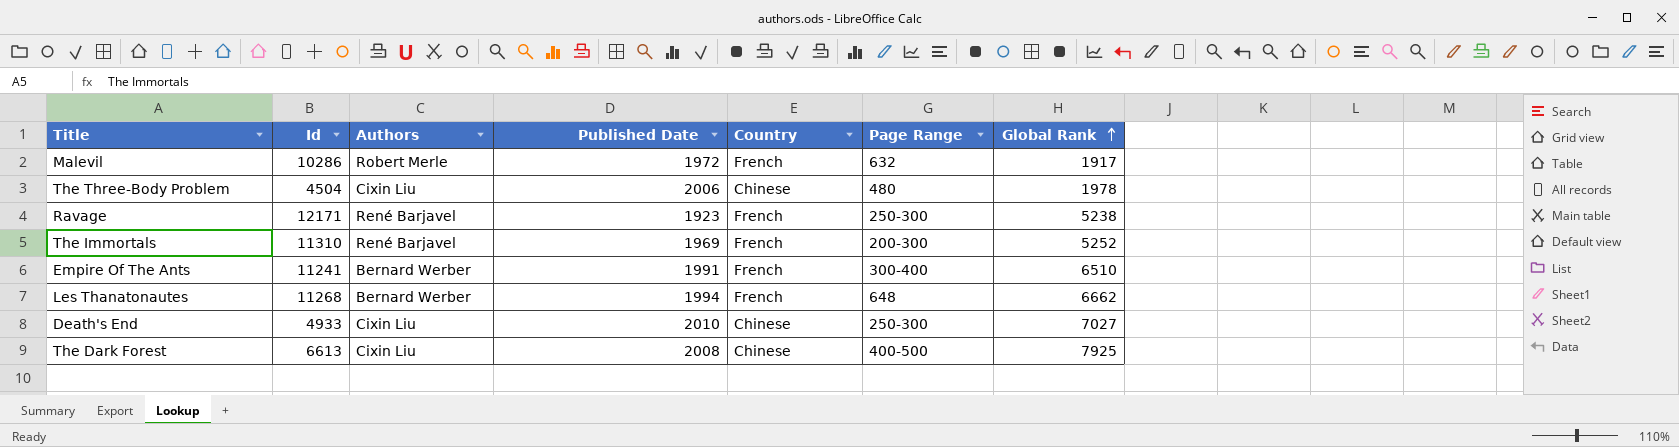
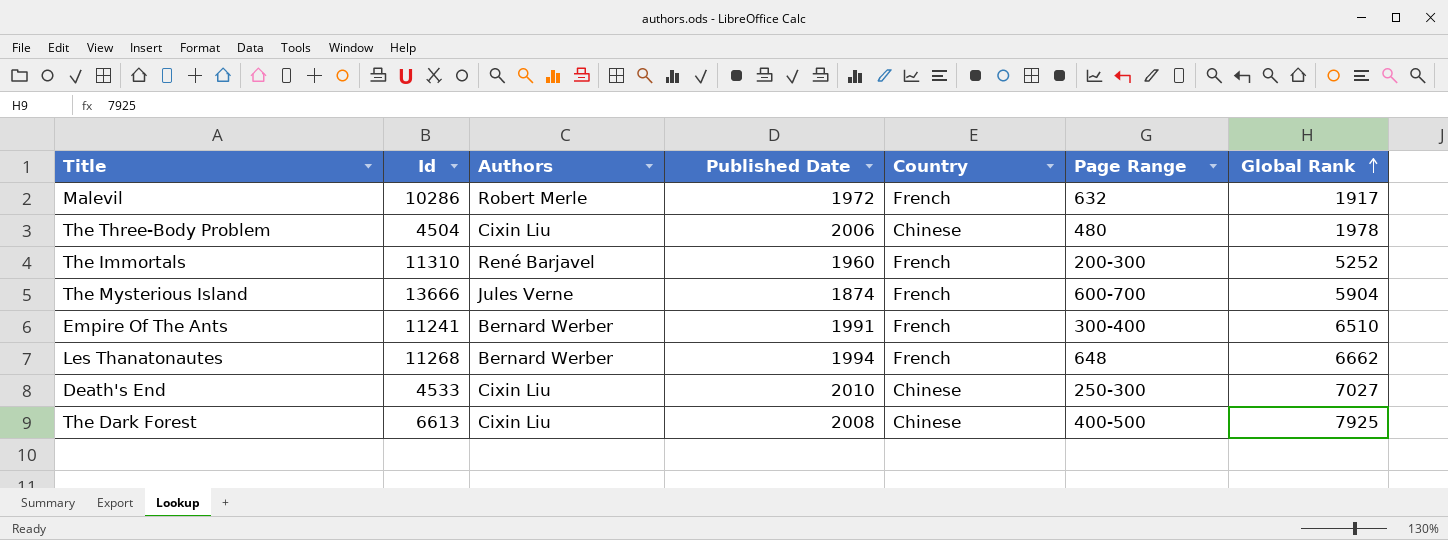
row Ravage: 12171 | René Barjavel | 1923 | French | 250-300 | 5238 -> none
The Immortals | Published Date: 1969 -> 1960
row The Mysterious Island: none -> 13666 | Jules Verne | 1874 | French | 600-700 | 5904
Death's End | Id: 4933 -> 4533

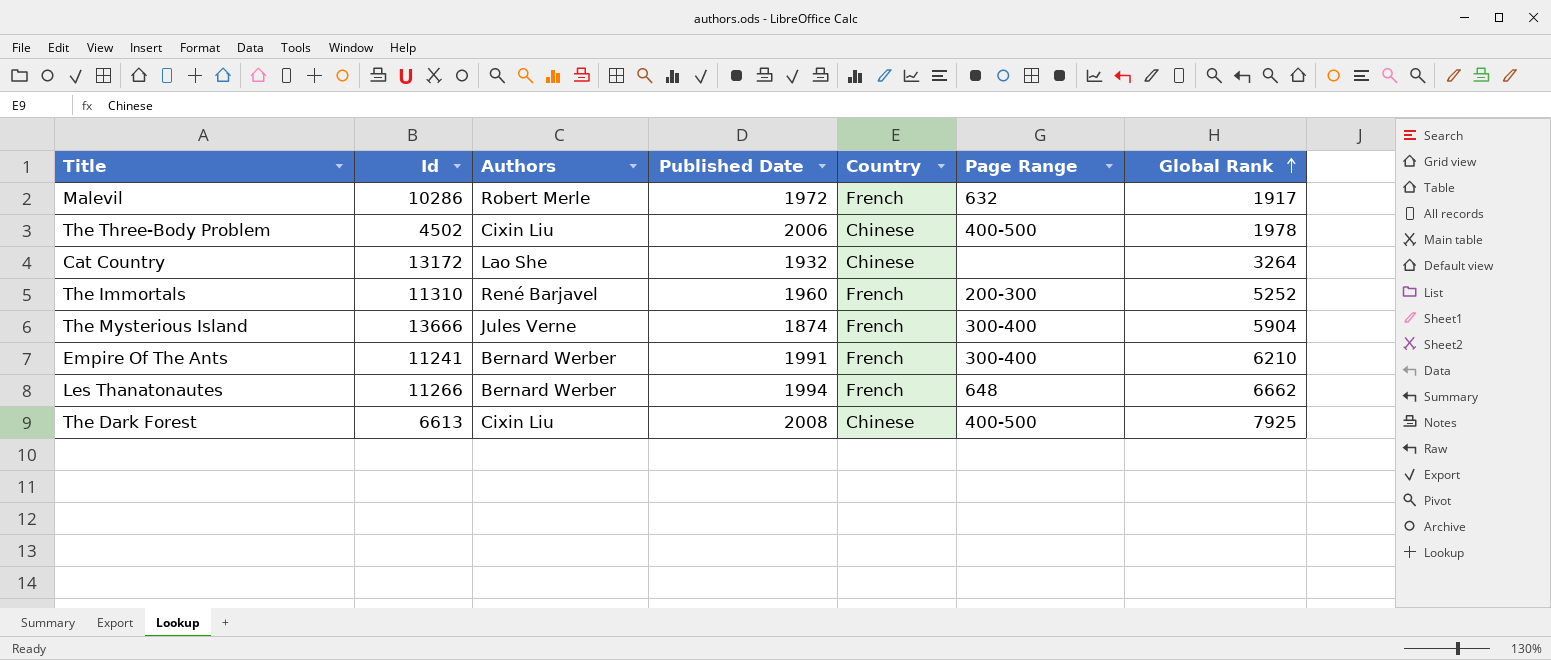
row Death's End: 4533 | Cixin Liu | 2010 | Chinese | 250-300 | 7027 -> none
The Three-Body Problem | Id: 4504 -> 4502
The Three-Body Problem | Page Range: 480 -> 400-500
row Cat Country: none -> 13172 | Lao She | 1932 | Chinese | none | 3264
The Mysterious Island | Page Range: 600-700 -> 300-400
Empire Of The Ants | Global Rank: 6510 -> 6210
Les Thanatonautes | Id: 11268 -> 11266

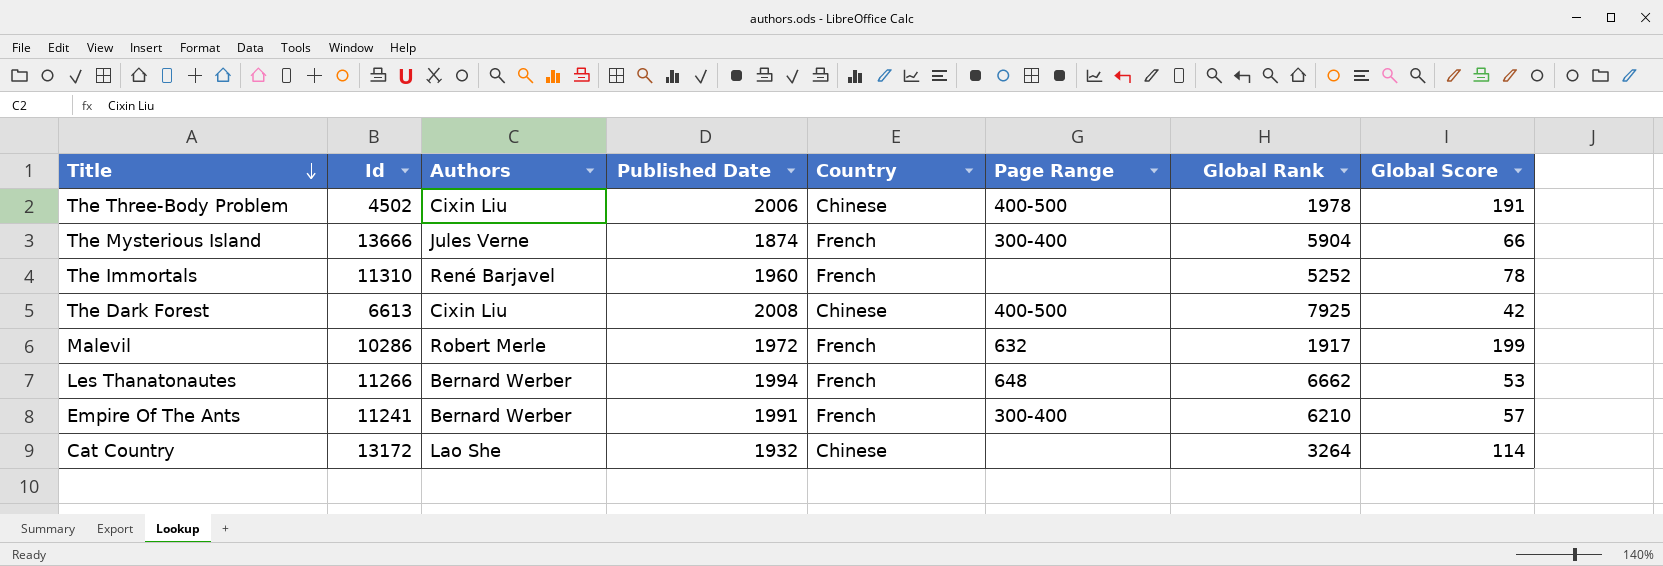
row order: Global Rank ascending -> Title descending
column Global Score | position: none -> 8
The Immortals | Page Range: 200-300 -> none

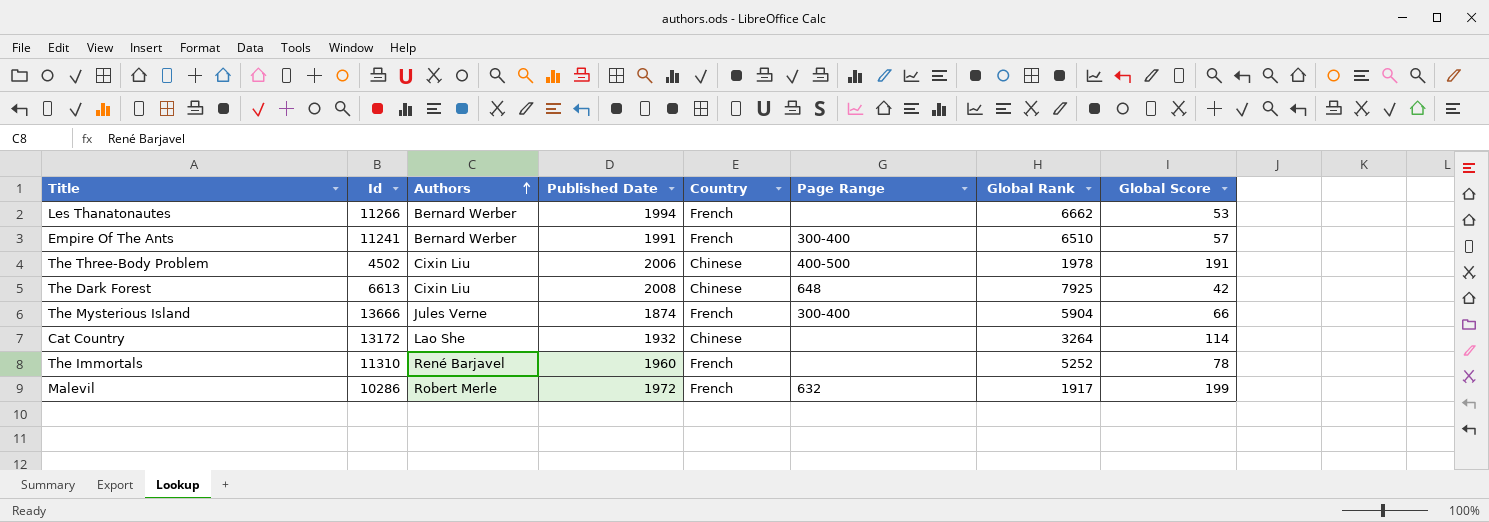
row order: Title descending -> Authors ascending
Les Thanatonautes | Page Range: 648 -> none
Empire Of The Ants | Global Rank: 6210 -> 6510
The Dark Forest | Page Range: 400-500 -> 648

